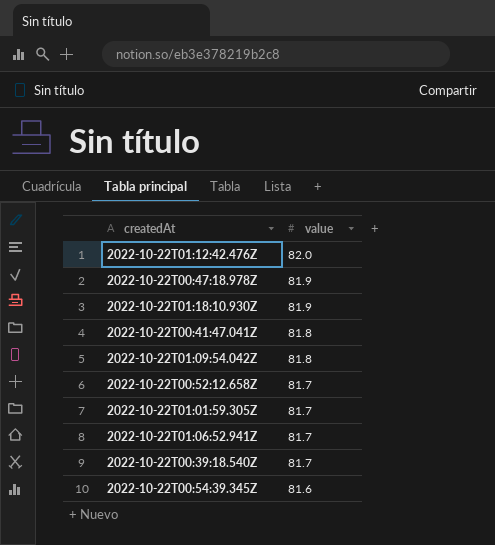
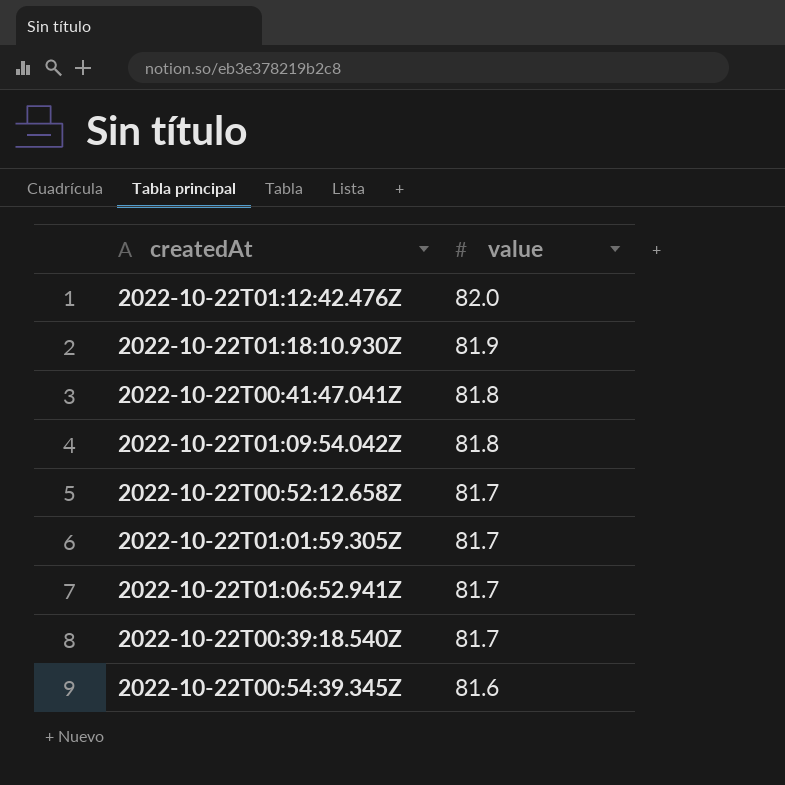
row 2022-10-22T00:47:18.978Z: 81.9 -> none

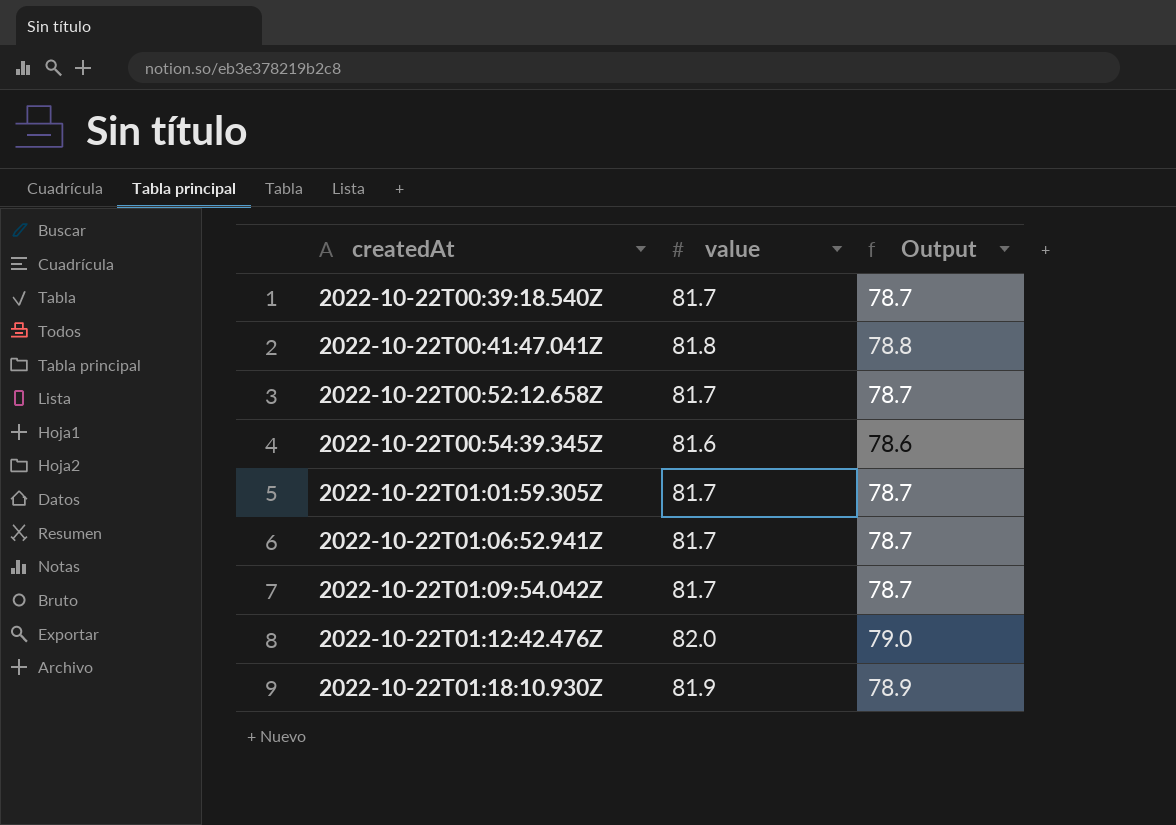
row order: value descending -> createdAt ascending
column Output | formula: none -> [value] - 3
2022-10-22T01:09:54.042Z | value: 81.8 -> 81.7

